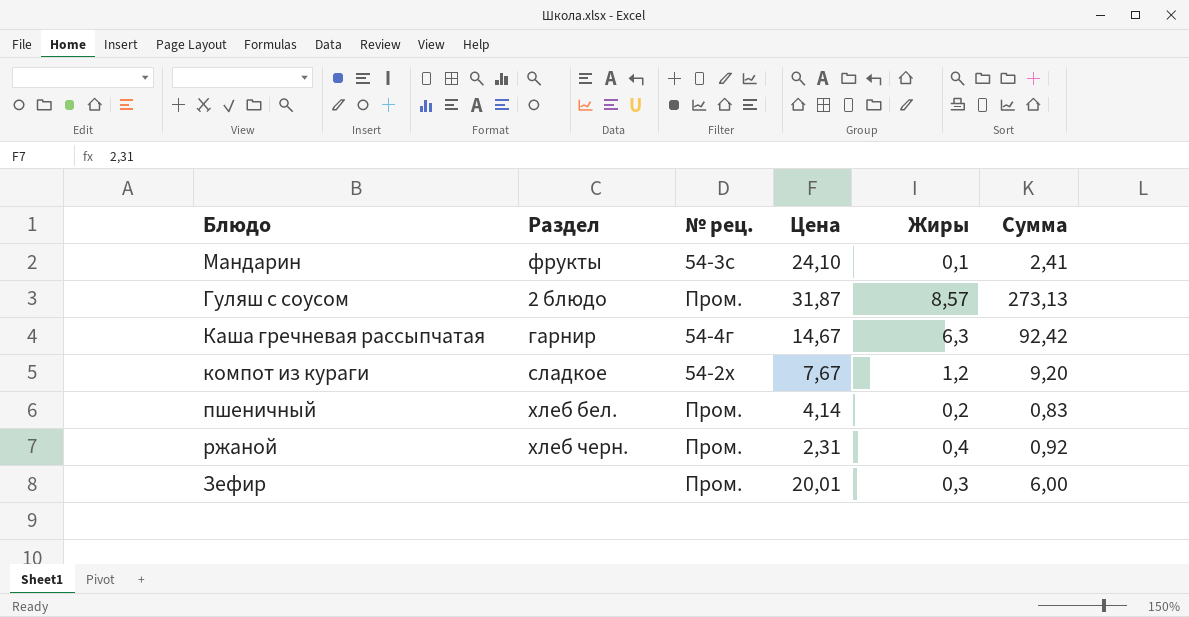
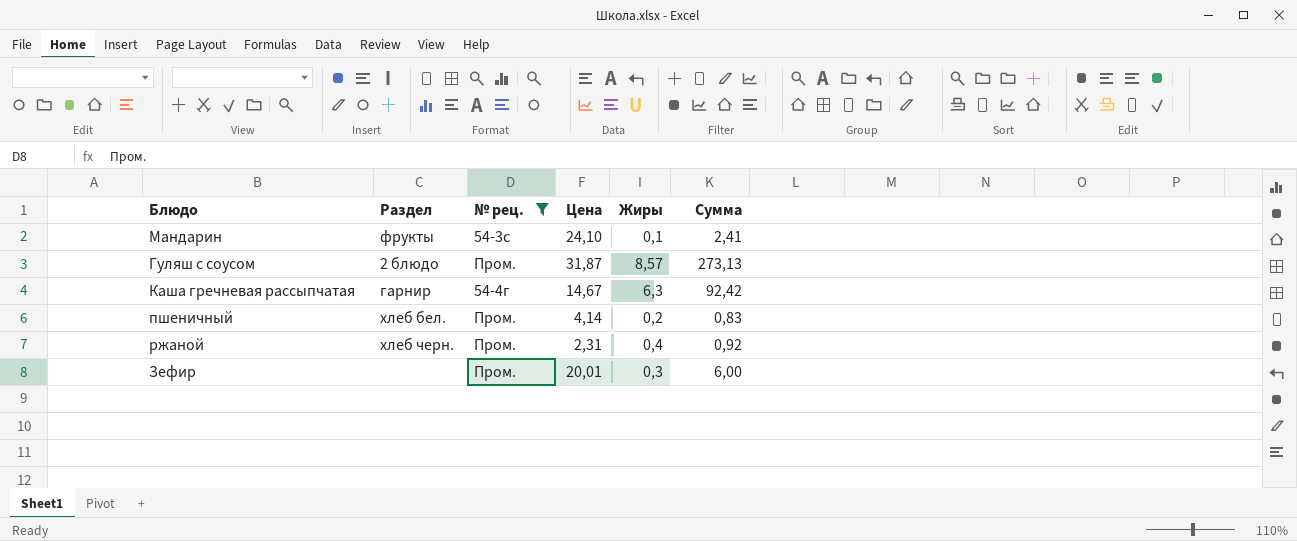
filter: none -> № рец. != 54-2х

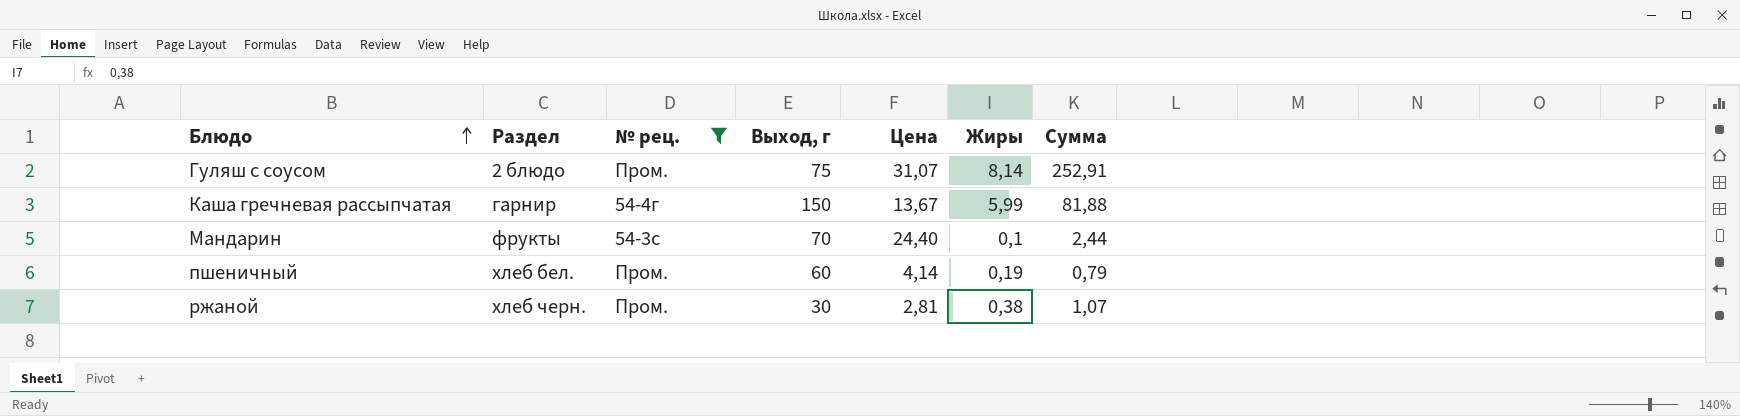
row order: none -> Блюдо ascending
column Выход, г | position: none -> 4
row Зефир: none | Пром. | 20,01 | 0,3 | 6,00 -> none
Гуляш с соусом | Цена: 31,87 -> 31,07
Гуляш с соусом | Жиры: 8,57 -> 8,14
Гуляш с соусом | Сумма: 273,13 -> 252,91
Каша гречневая рассыпчатая | Цена: 14,67 -> 13,67
Каша гречневая рассыпчатая | Жиры: 6,3 -> 5,99
Каша гречневая рассыпчатая | Сумма: 92,42 -> 81,88
Мандарин | Цена: 24,10 -> 24,40
Мандарин | Сумма: 2,41 -> 2,44
пшеничный | Жиры: 0,2 -> 0,19
пшеничный | Сумма: 0,83 -> 0,79
ржаной | Цена: 2,31 -> 2,81
ржаной | Жиры: 0,4 -> 0,38
ржаной | Сумма: 0,92 -> 1,07

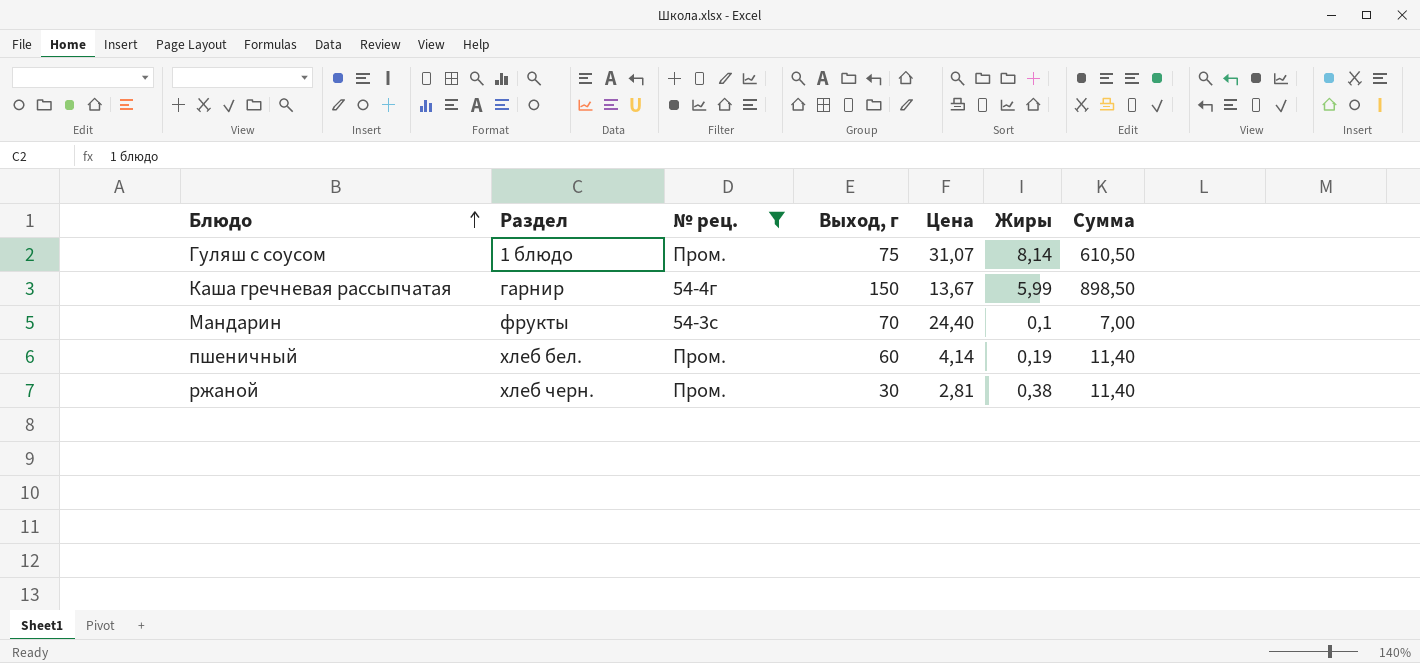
column Сумма | formula: [Цена] * [Жиры] -> [Выход, г] * [Жиры]
Гуляш с соусом | Раздел: 2 блюдо -> 1 блюдо

